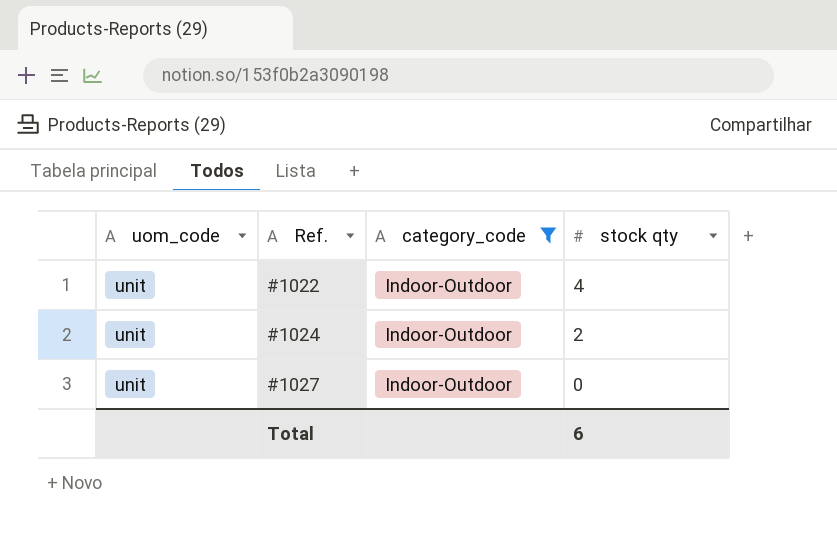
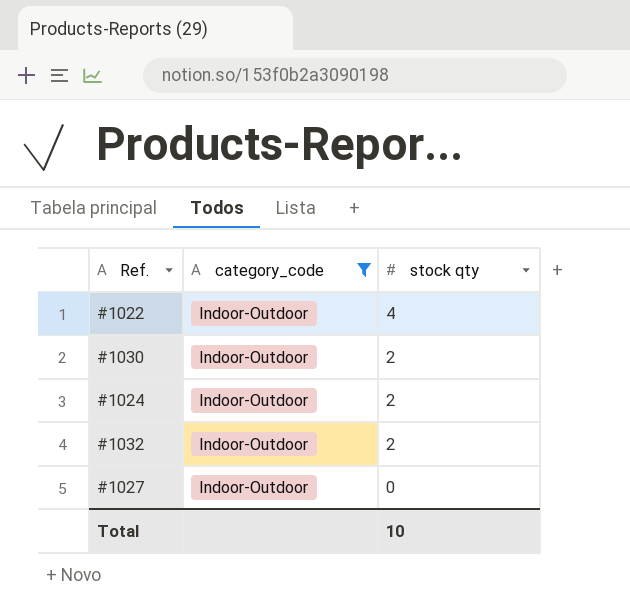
column uom_code | position: 1 -> none
row #1030: none -> Indoor-Outdoor | 2
row #1032: none -> Indoor-Outdoor | 2
Total | stock qty: 6 -> 10

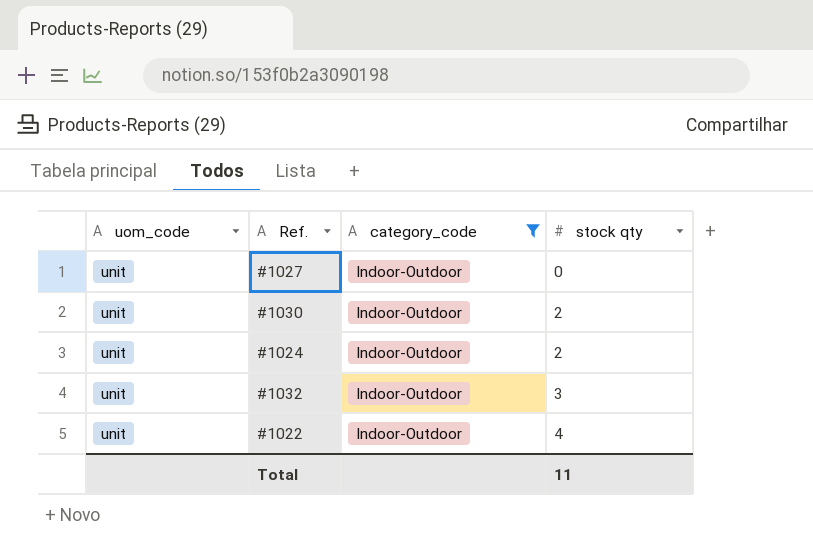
row order: stock qty descending -> stock qty ascending
column uom_code | position: none -> 1
#1032 | stock qty: 2 -> 3
Total | stock qty: 10 -> 11

